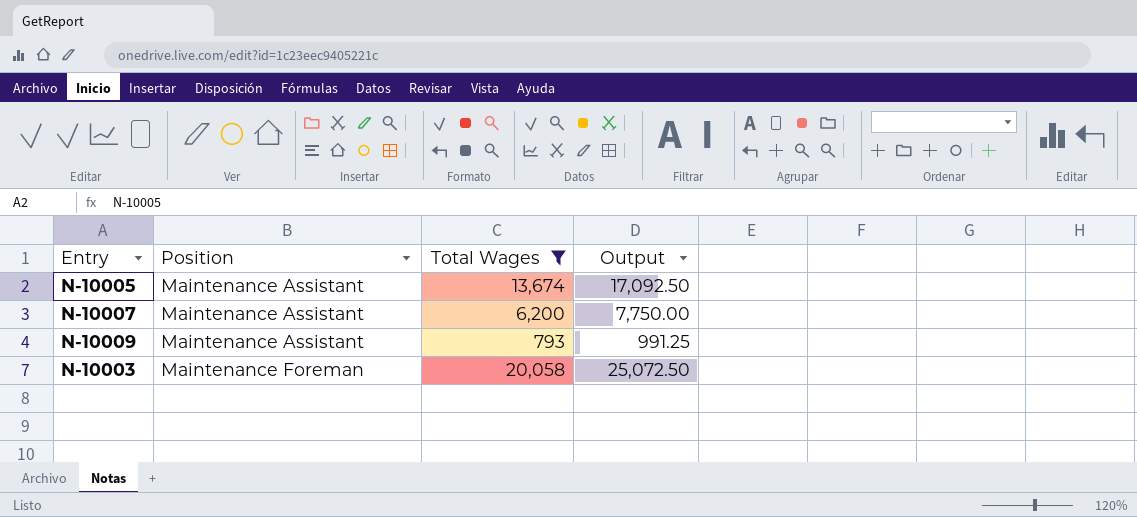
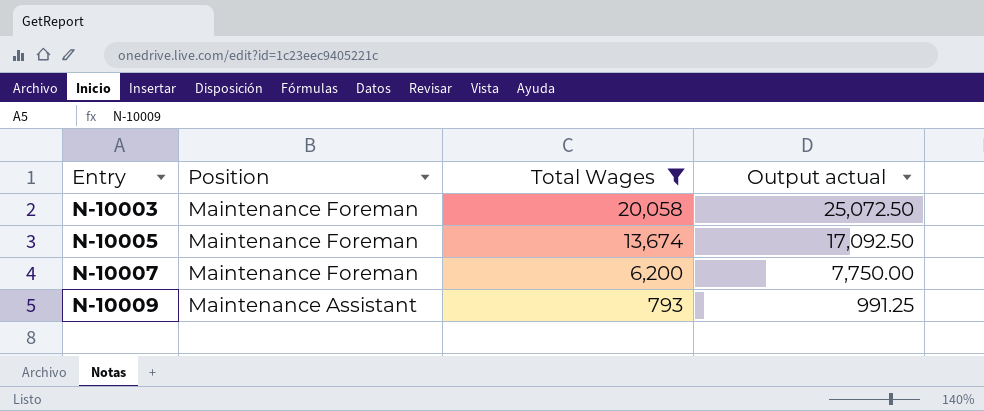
row order: Position ascending -> Entry ascending
column name: Output -> Output actual
N-10005 | Position: Maintenance Assistant -> Maintenance Foreman
N-10007 | Position: Maintenance Assistant -> Maintenance Foreman

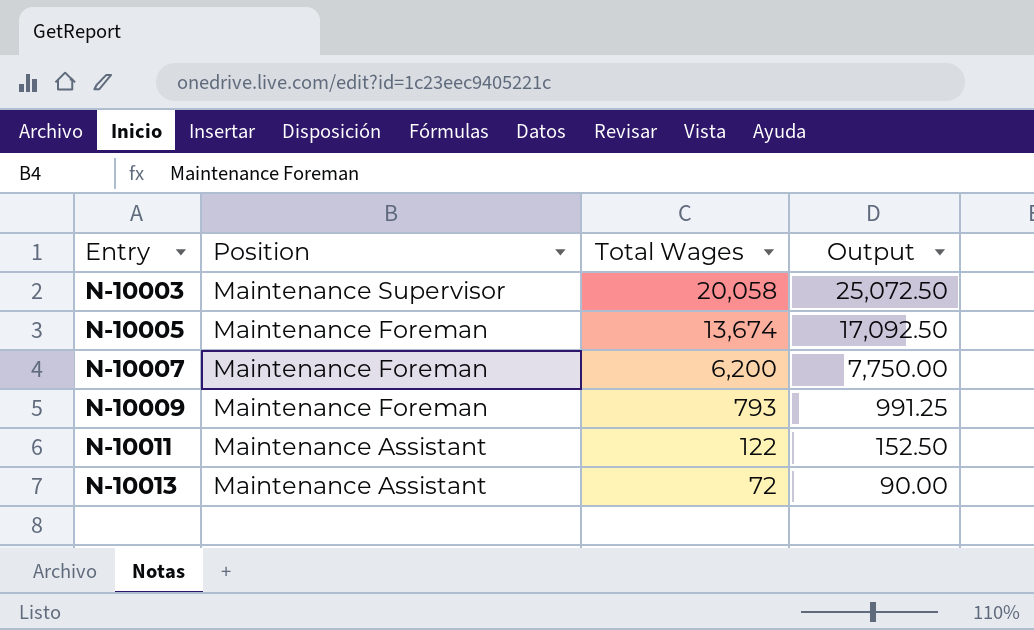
filter: Total Wages >= 793 -> none
column name: Output actual -> Output
N-10003 | Position: Maintenance Foreman -> Maintenance Supervisor
N-10009 | Position: Maintenance Assistant -> Maintenance Foreman

